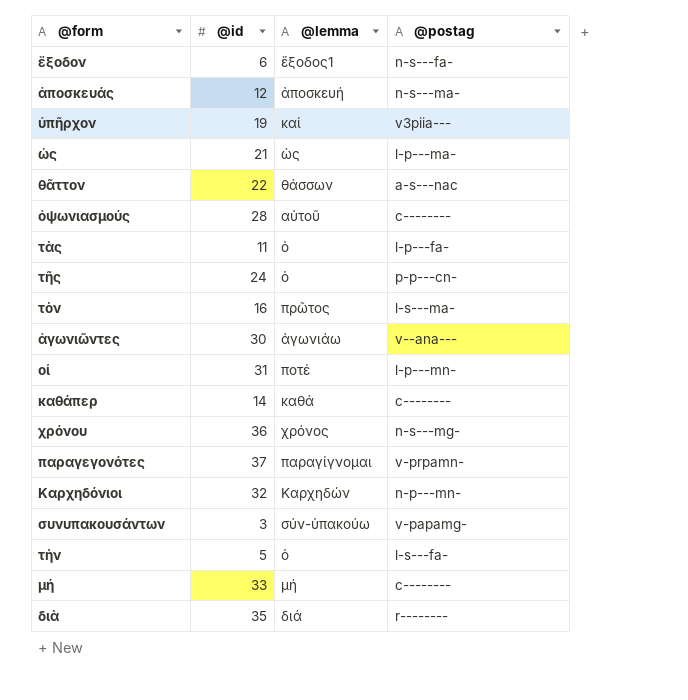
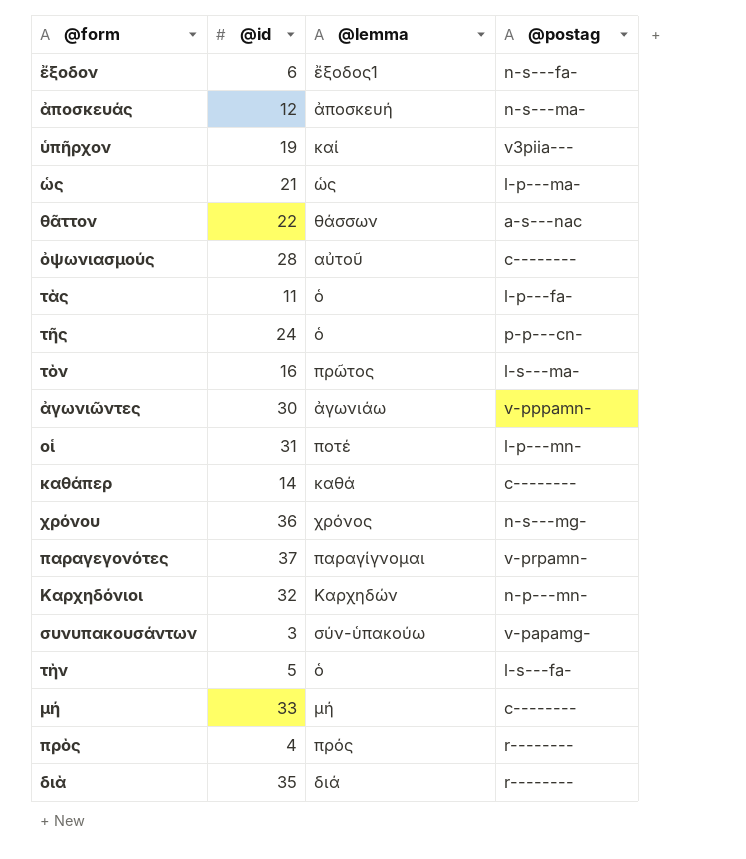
ἀγωνιῶντες | @postag: v--ana--- -> v-pppamn-
row πρὸς: none -> 4 | πρός | r--------

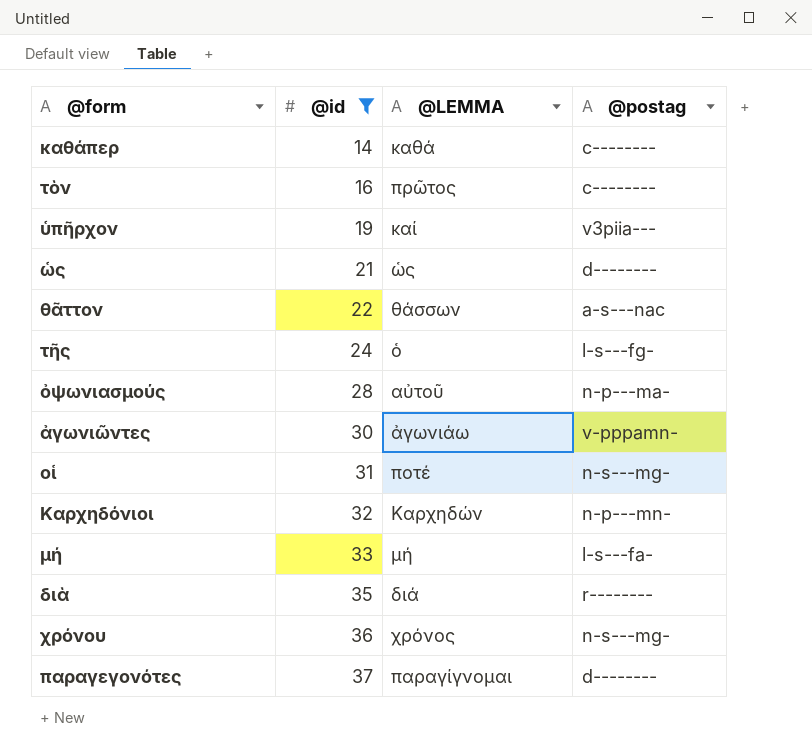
filter: none -> @id >= 14
row order: none -> @id ascending
column name: @lemma -> @LEMMA
τὸν | @postag: l-s---ma- -> c--------
ὡς | @postag: l-p---ma- -> d--------
τῆς | @postag: p-p---cn- -> l-s---fg-
ὀψωνιασμούς | @postag: c-------- -> n-p---ma-
οἱ | @postag: l-p---mn- -> n-s---mg-
μή | @postag: c-------- -> l-s---fa-
παραγεγονότες | @postag: v-prpamn- -> d--------

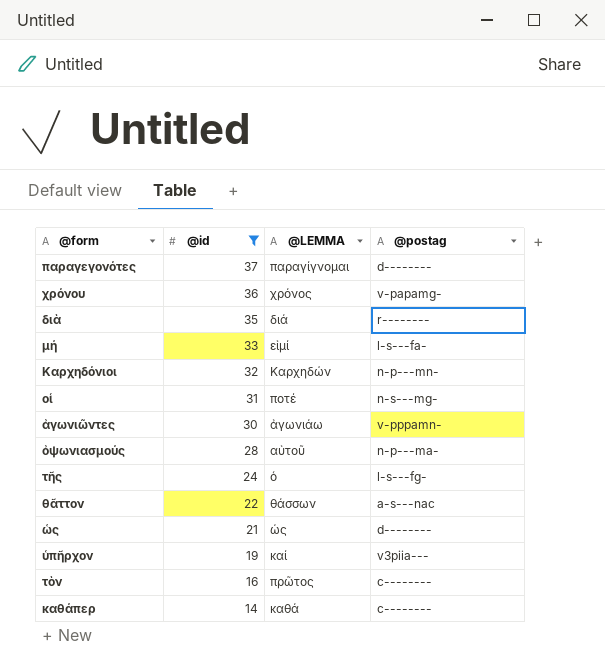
row order: @id ascending -> @id descending
χρόνου | @postag: n-s---mg- -> v-papamg-
μή | @LEMMA: μή -> εἰμί

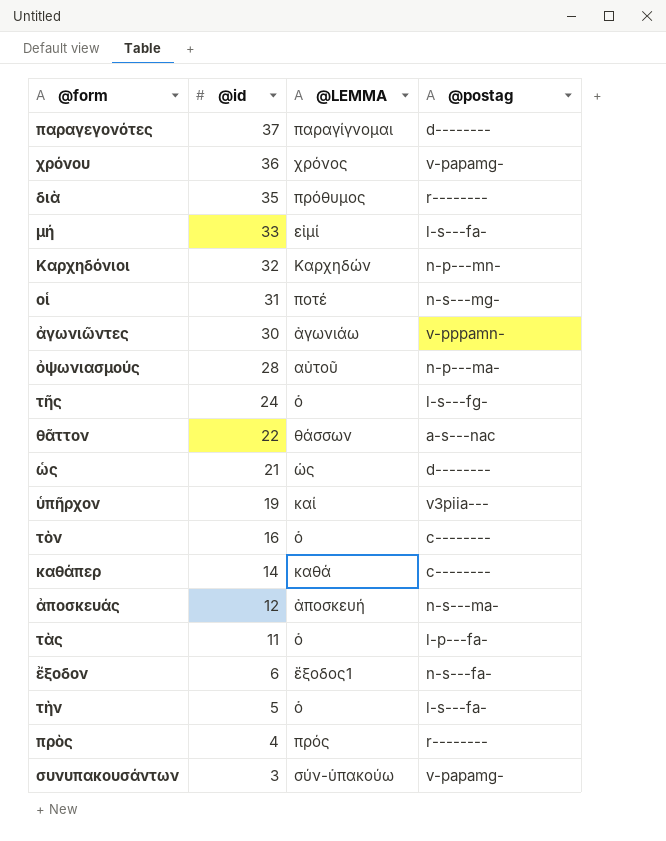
filter: @id >= 14 -> none
διὰ | @LEMMA: διά -> πρόθυμος
τὸν | @LEMMA: πρῶτος -> ὁ

